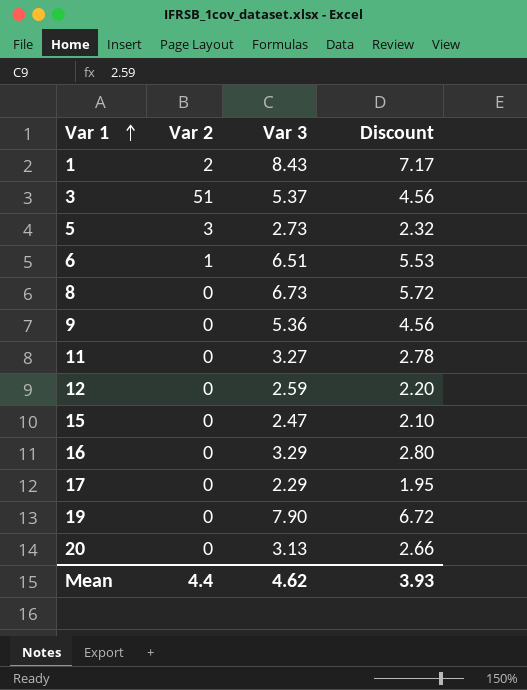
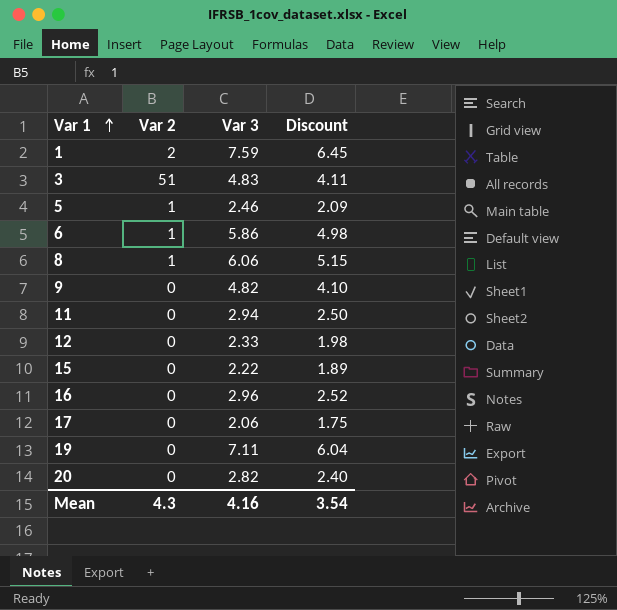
1 | Var 3: 8.43 -> 7.59
1 | Discount: 7.17 -> 6.45
3 | Var 3: 5.37 -> 4.83
3 | Discount: 4.56 -> 4.11
5 | Var 2: 3 -> 1
5 | Var 3: 2.73 -> 2.46
5 | Discount: 2.32 -> 2.09
6 | Var 3: 6.51 -> 5.86
6 | Discount: 5.53 -> 4.98
8 | Var 2: 0 -> 1
8 | Var 3: 6.73 -> 6.06
8 | Discount: 5.72 -> 5.15
9 | Var 3: 5.36 -> 4.82
9 | Discount: 4.56 -> 4.10
11 | Var 3: 3.27 -> 2.94
11 | Discount: 2.78 -> 2.50
12 | Var 3: 2.59 -> 2.33
12 | Discount: 2.20 -> 1.98
15 | Var 3: 2.47 -> 2.22
15 | Discount: 2.10 -> 1.89
16 | Var 3: 3.29 -> 2.96
16 | Discount: 2.80 -> 2.52
17 | Var 3: 2.29 -> 2.06
17 | Discount: 1.95 -> 1.75
19 | Var 3: 7.90 -> 7.11
19 | Discount: 6.72 -> 6.04
20 | Var 3: 3.13 -> 2.82
20 | Discount: 2.66 -> 2.40
Mean | Var 2: 4.4 -> 4.3
Mean | Var 3: 4.62 -> 4.16
Mean | Discount: 3.93 -> 3.54

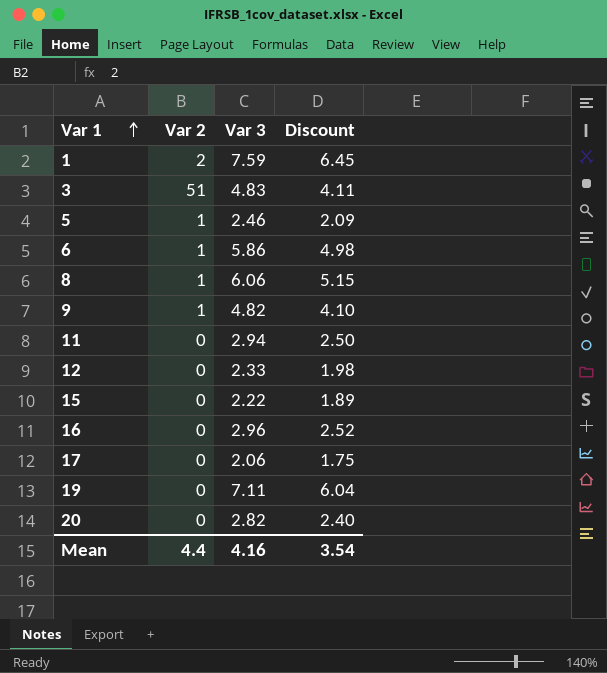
9 | Var 2: 0 -> 1
Mean | Var 2: 4.3 -> 4.4

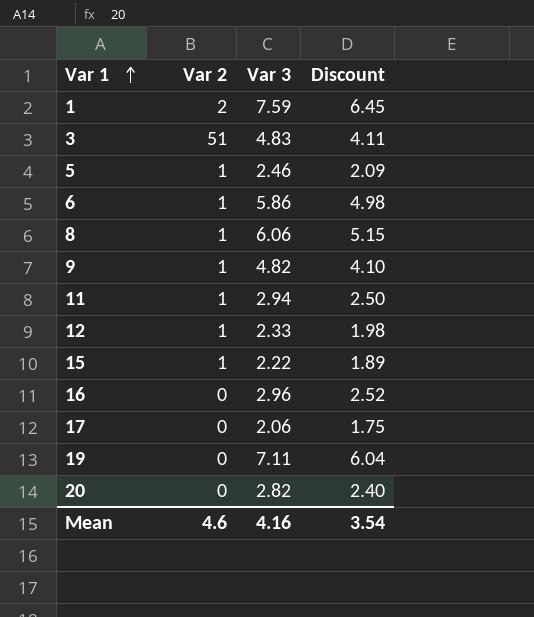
11 | Var 2: 0 -> 1
12 | Var 2: 0 -> 1
15 | Var 2: 0 -> 1
Mean | Var 2: 4.4 -> 4.6

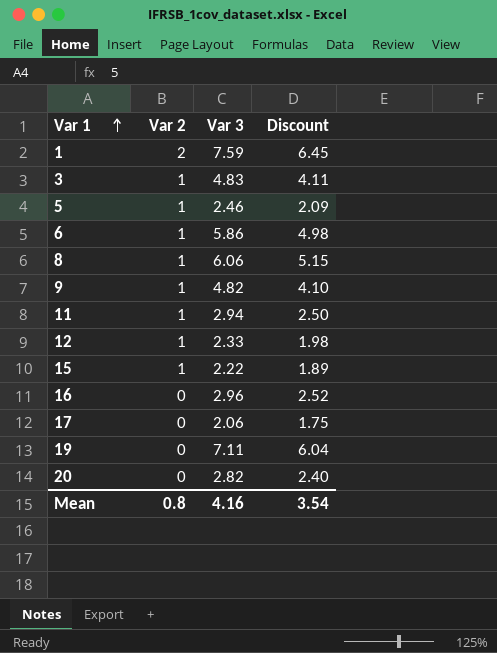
3 | Var 2: 51 -> 1
Mean | Var 2: 4.6 -> 0.8

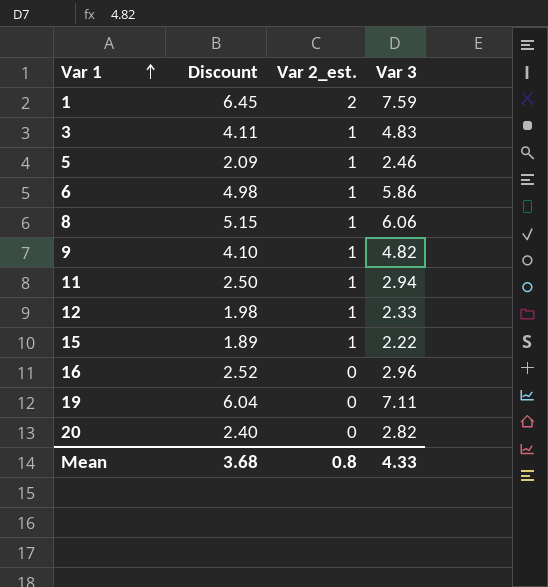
column Discount | position: 4 -> 2
column name: Var 2 -> Var 2_est.
row 17: 0 | 2.06 | 1.75 -> none
Mean | Discount: 3.54 -> 3.68
Mean | Var 3: 4.16 -> 4.33

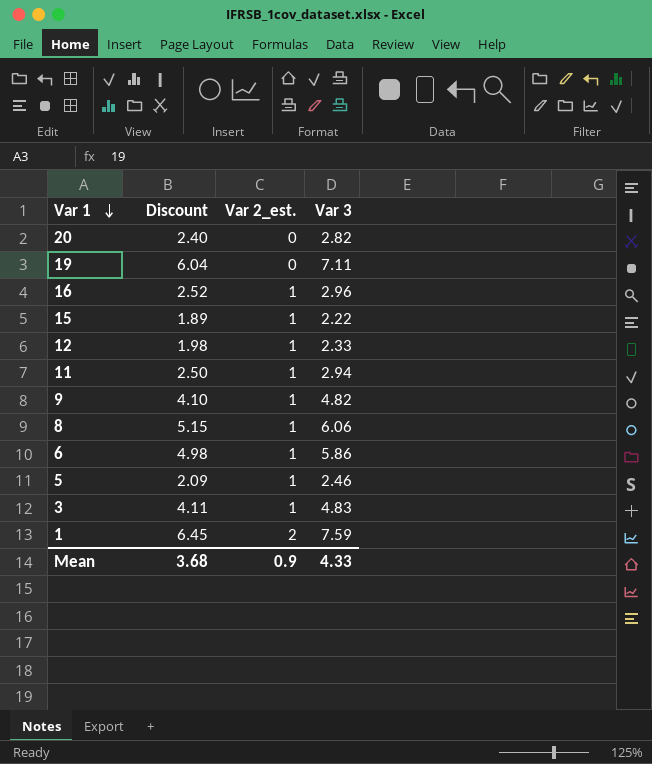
row order: Var 1 ascending -> Var 1 descending
16 | Var 2_est.: 0 -> 1
Mean | Var 2_est.: 0.8 -> 0.9

